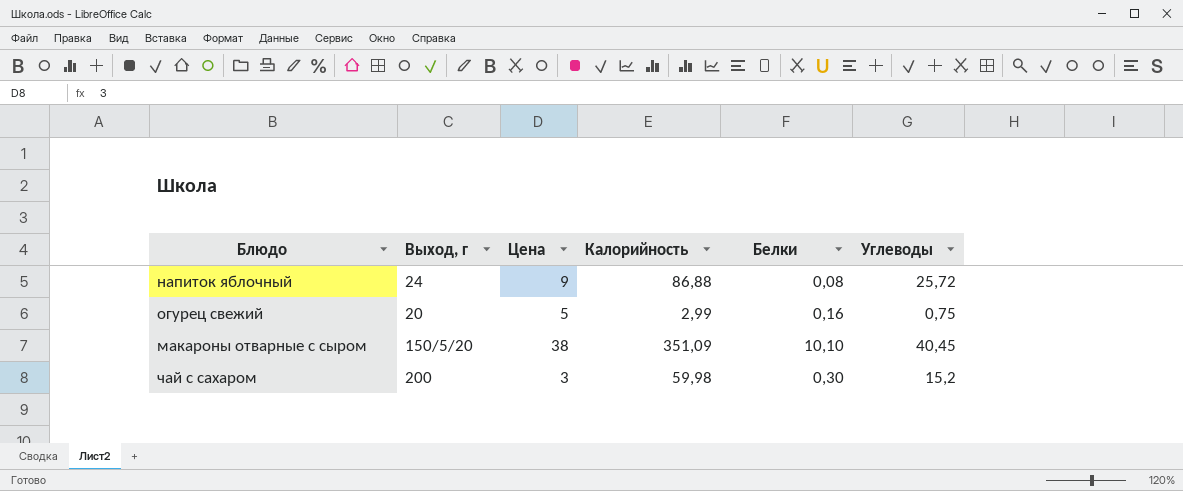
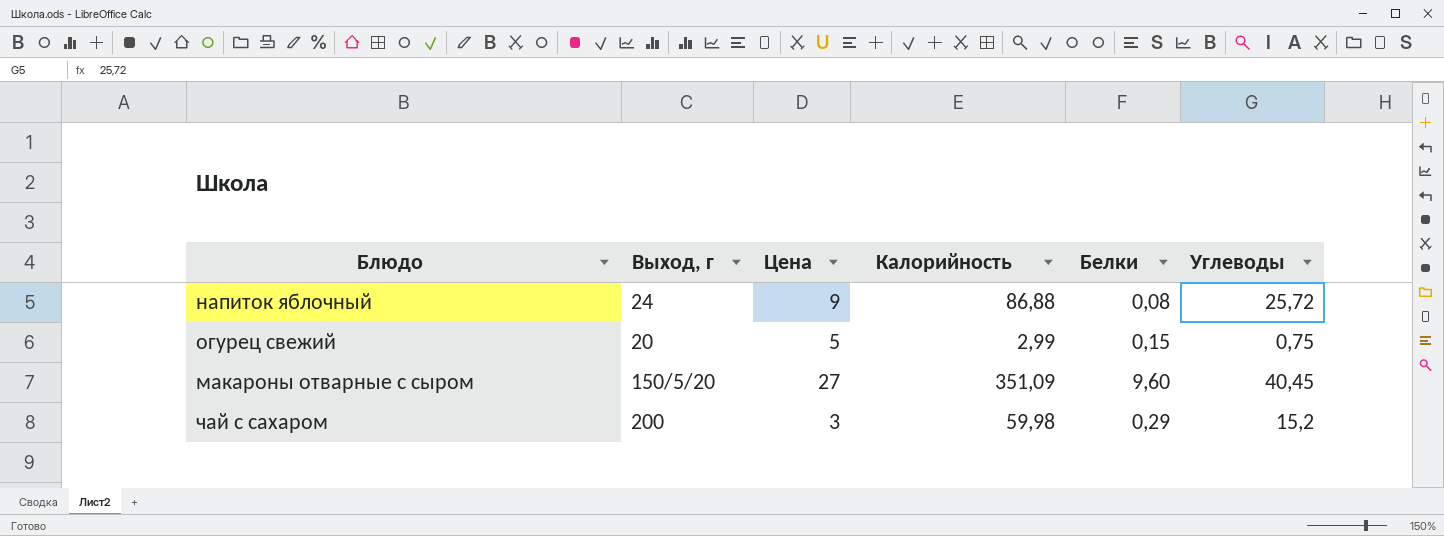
огурец свежий | Белки: 0,16 -> 0,15
макароны отварные с сыром | Цена: 38 -> 27
макароны отварные с сыром | Белки: 10,10 -> 9,60
чай с сахаром | Белки: 0,30 -> 0,29

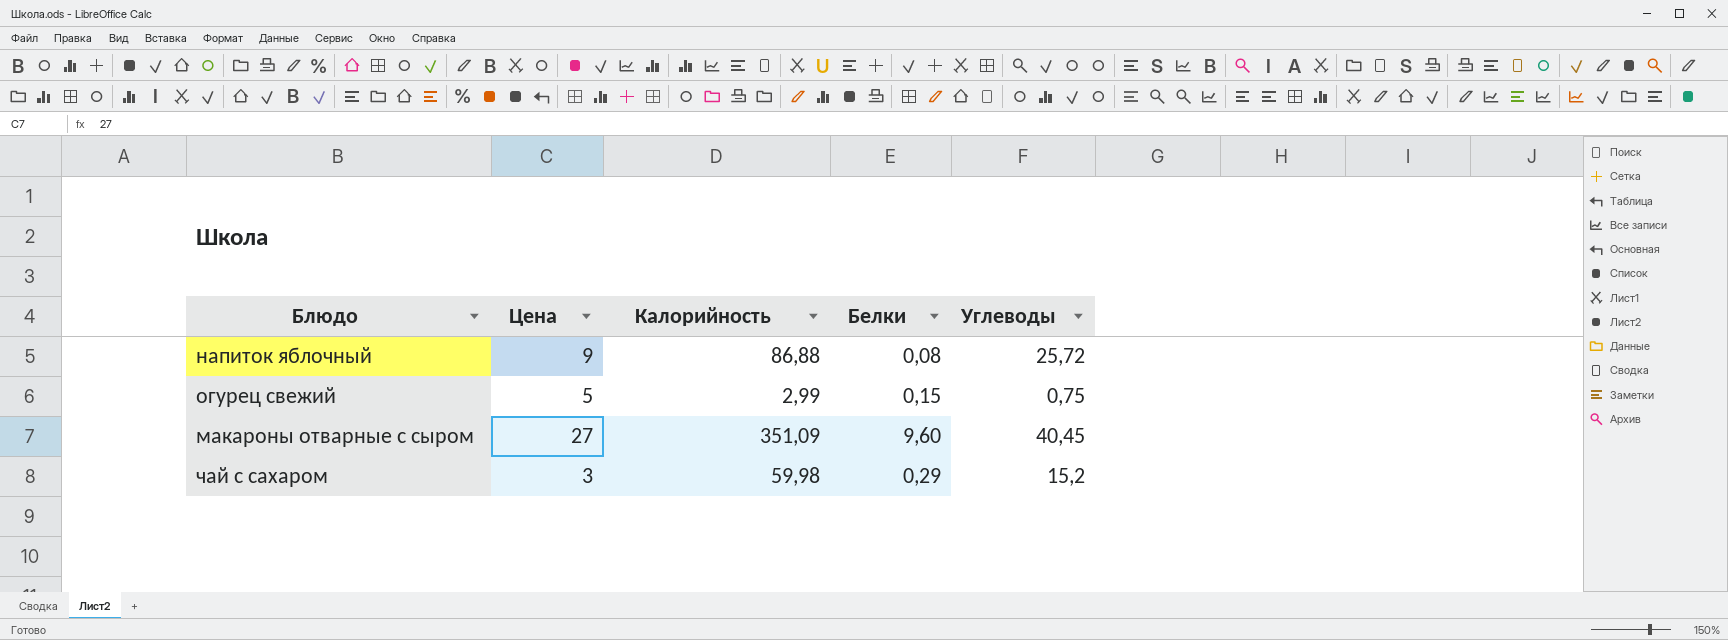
column Выход, г | position: 2 -> none

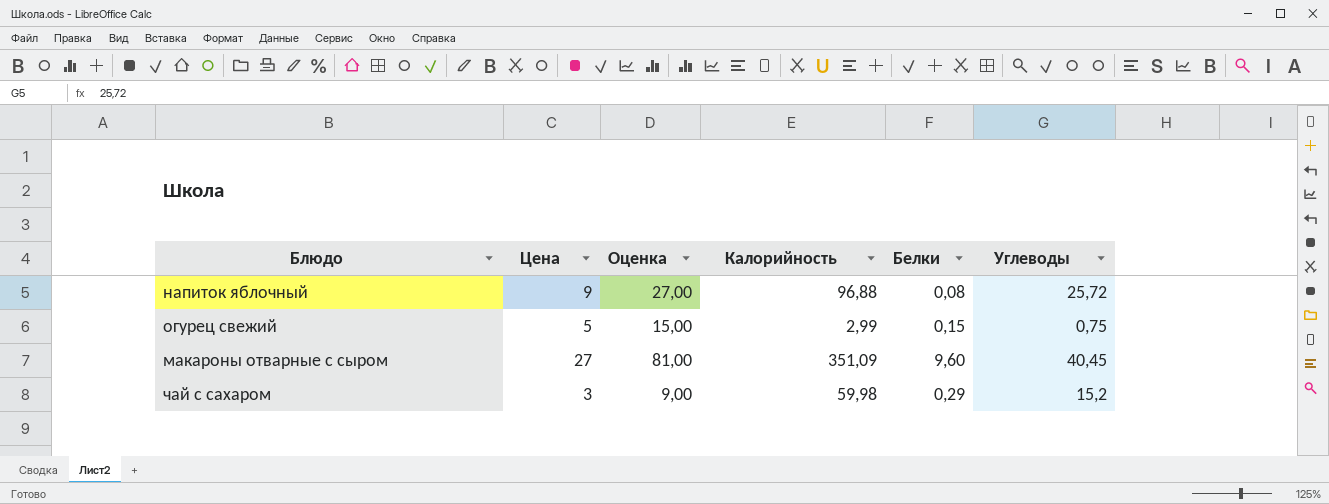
column Оценка | formula: none -> [Цена] * 3
напиток яблочный | Калорийность: 86,88 -> 96,88

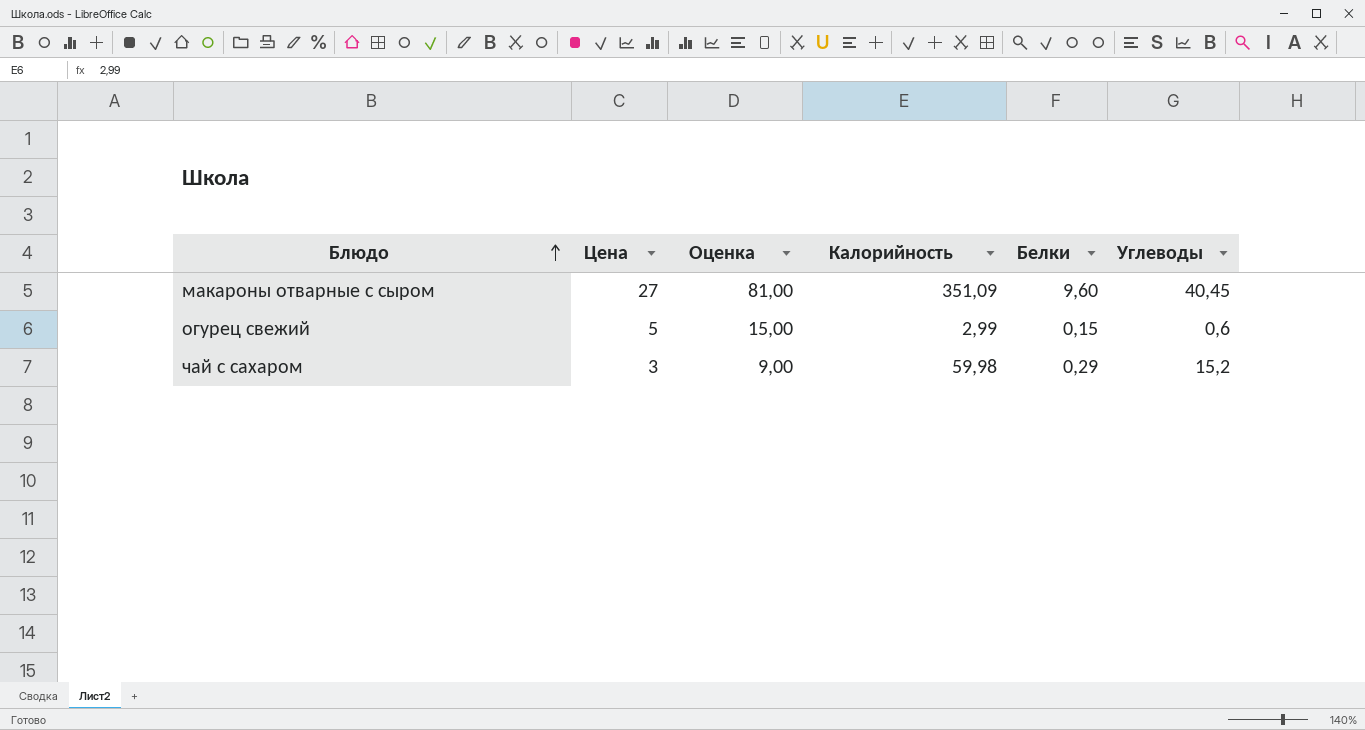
row order: none -> Блюдо ascending
row напиток яблочный: 9 | 27,00 | 96,88 | 0,08 | 25,72 -> none
огурец свежий | Углеводы: 0,75 -> 0,6

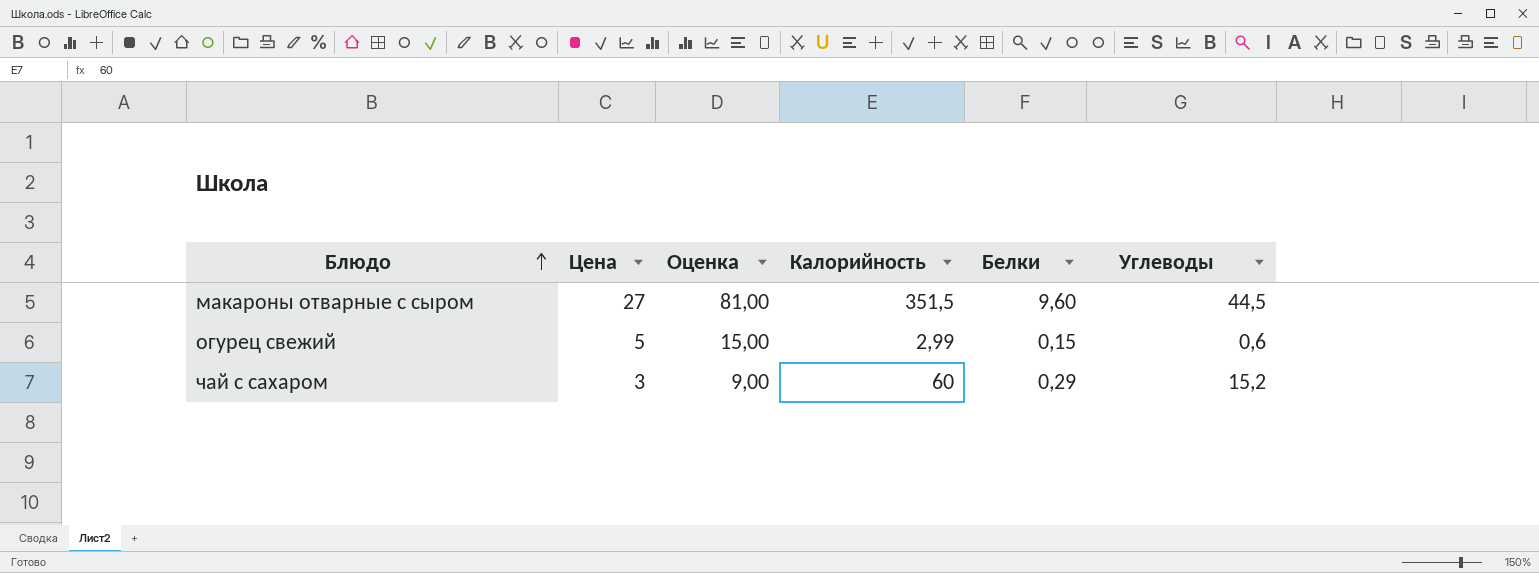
макароны отварные с сыром | Калорийность: 351,09 -> 351,5
макароны отварные с сыром | Углеводы: 40,45 -> 44,5
чай с сахаром | Калорийность: 59,98 -> 60

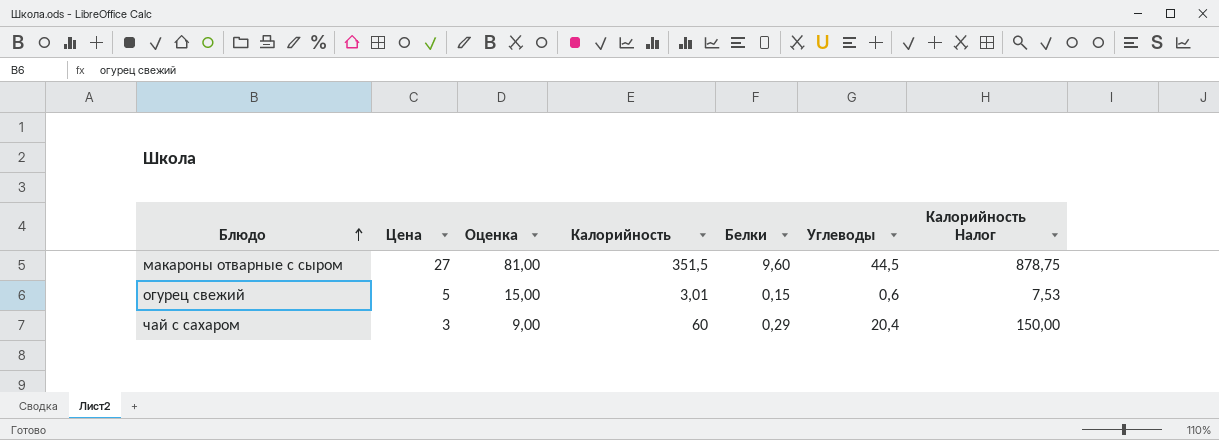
column Калорийность Налог | formula: none -> [Калорийность] * 2,5
огурец свежий | Калорийность: 2,99 -> 3,01
чай с сахаром | Углеводы: 15,2 -> 20,4

